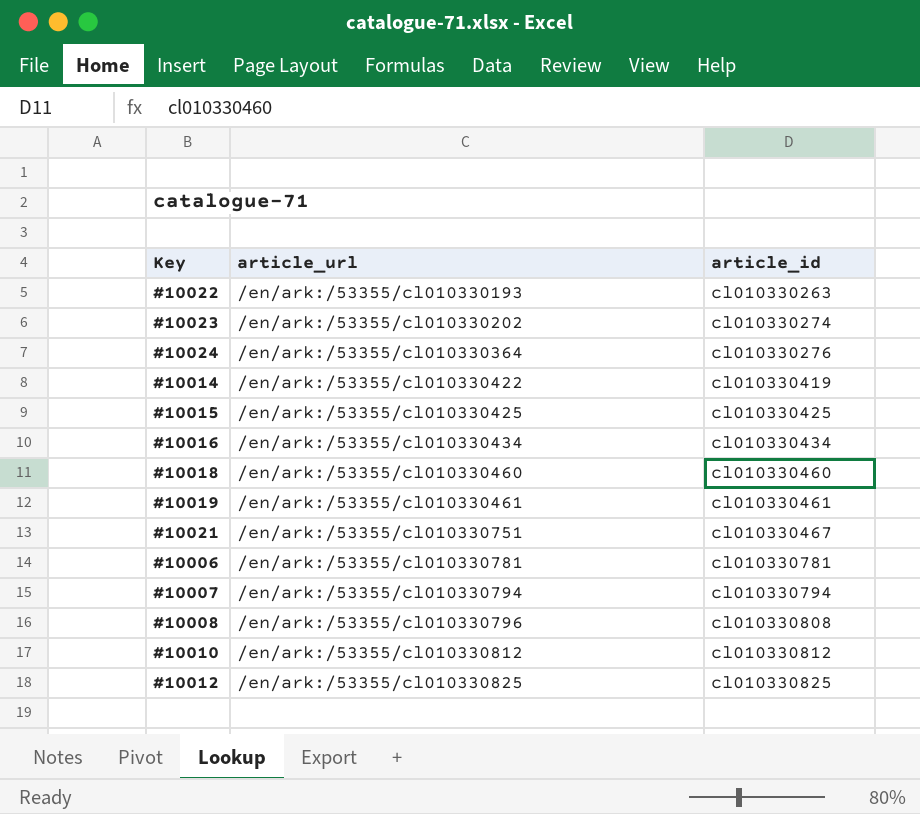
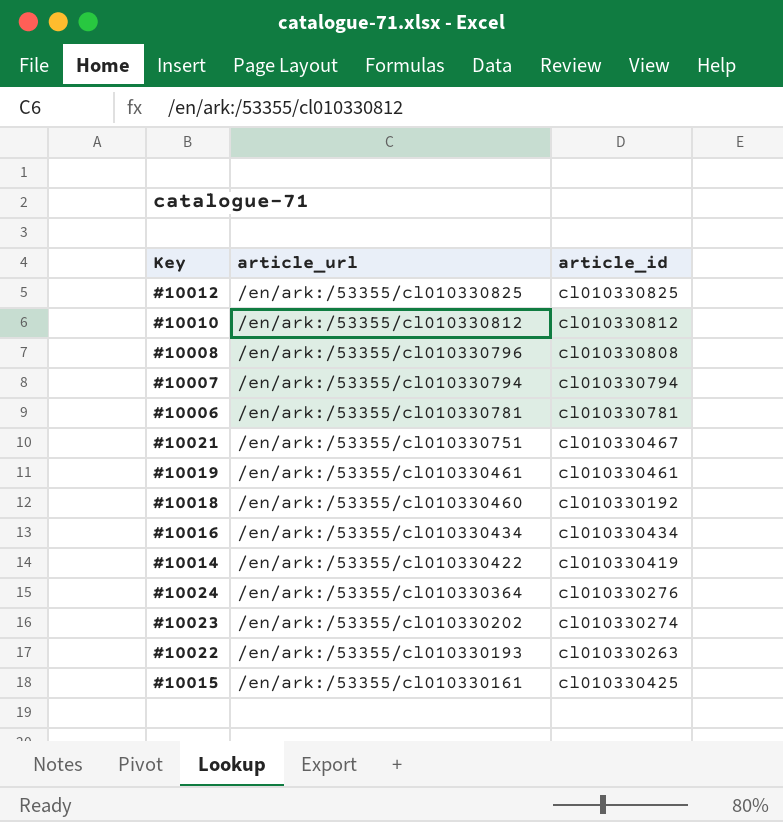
row order: article_url ascending -> article_url descending
#10018 | article_id: cl010330460 -> cl010330192
#10015 | article_url: /en/ark:/53355/cl010330425 -> /en/ark:/53355/cl010330161

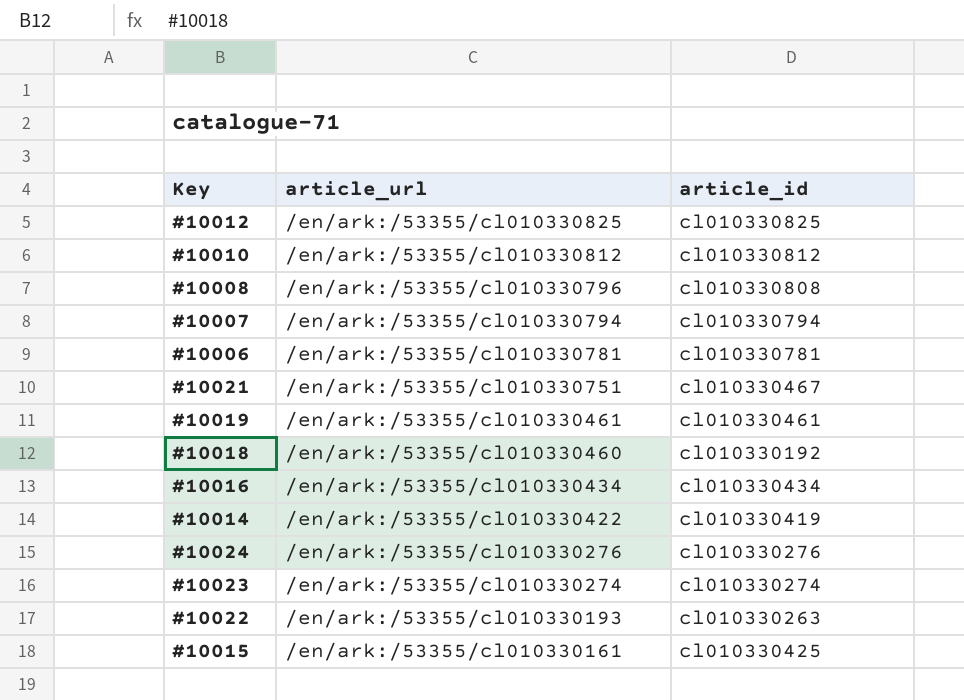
#10024 | article_url: /en/ark:/53355/cl010330364 -> /en/ark:/53355/cl010330276
#10023 | article_url: /en/ark:/53355/cl010330202 -> /en/ark:/53355/cl010330274

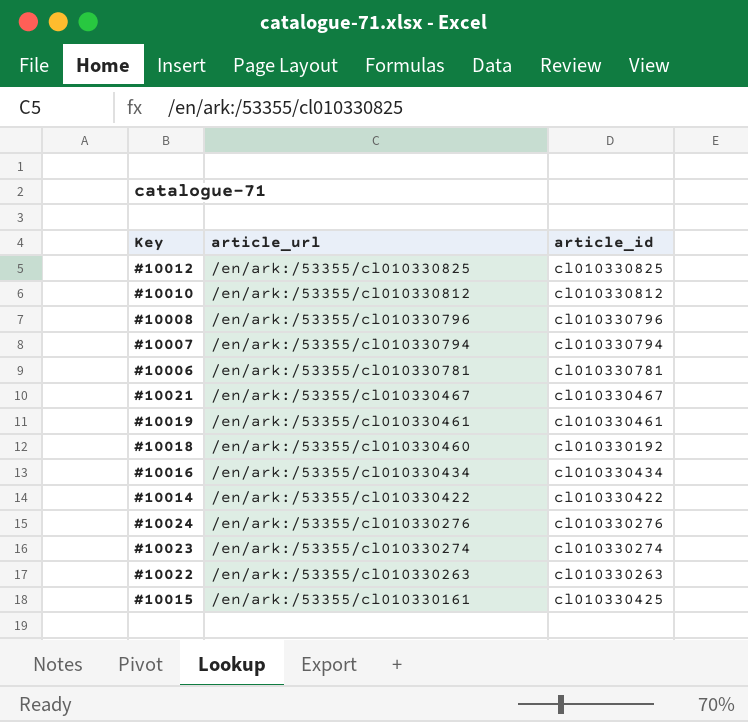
#10008 | article_id: cl010330808 -> cl010330796
#10021 | article_url: /en/ark:/53355/cl010330751 -> /en/ark:/53355/cl010330467
#10014 | article_id: cl010330419 -> cl010330422
#10022 | article_url: /en/ark:/53355/cl010330193 -> /en/ark:/53355/cl010330263

